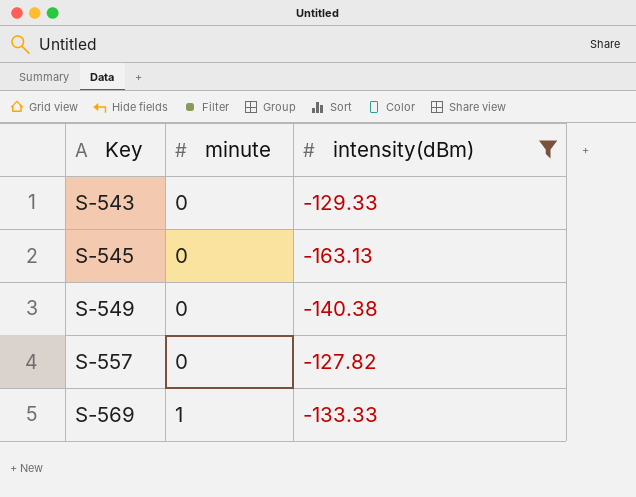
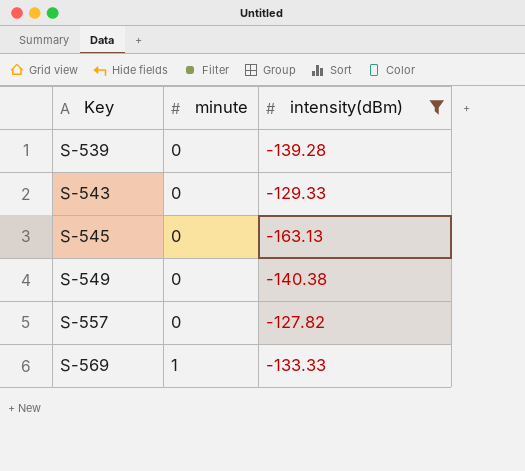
row S-539: none -> 0 | -139.28

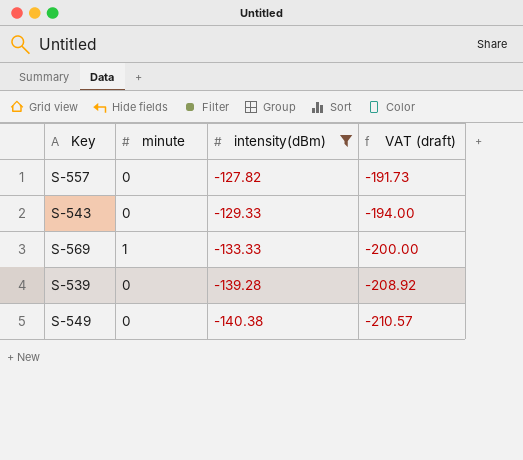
row order: Key ascending -> intensity(dBm) descending
column VAT (draft) | formula: none -> [intensity(dBm)] * 1.5
row S-545: 0 | -163.13 -> none

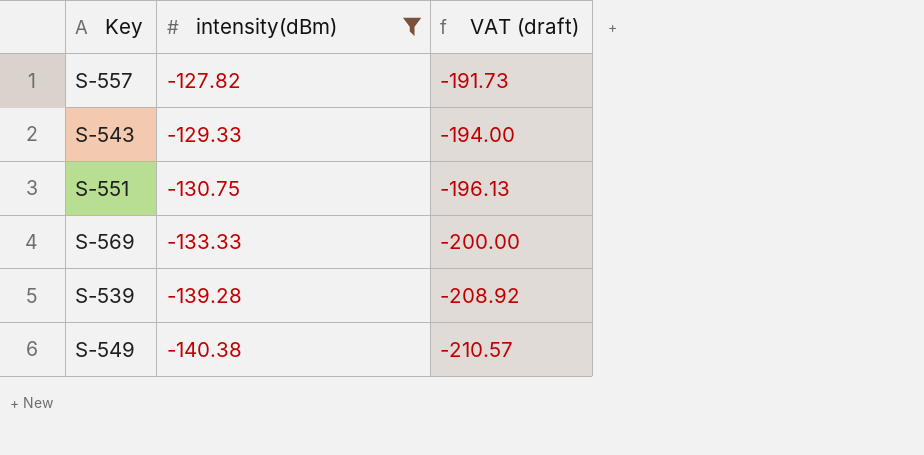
column minute | position: 2 -> none
row S-551: none -> -130.75 | -196.13

